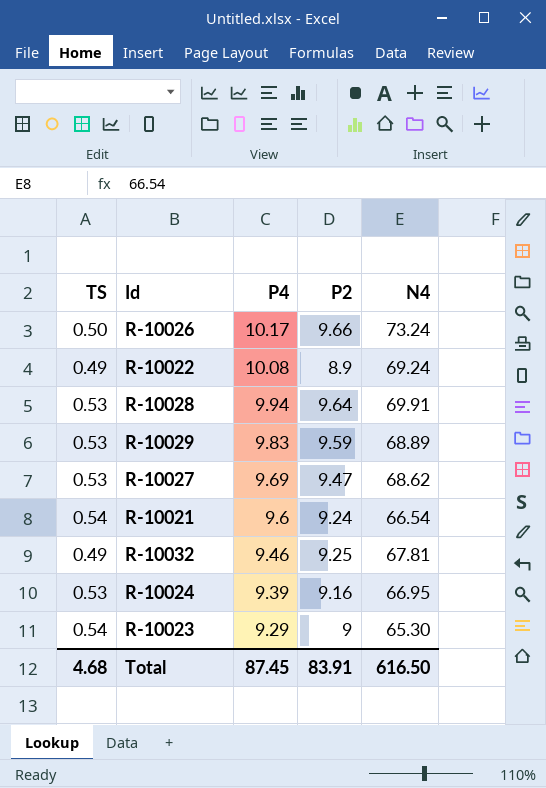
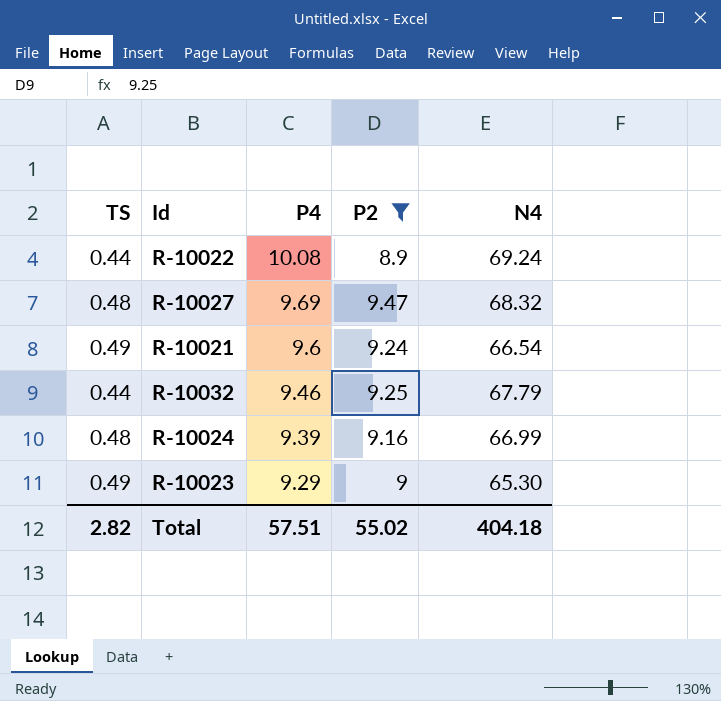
filter: none -> P2 <= 9.47
R-10022 | TS: 0.49 -> 0.44
R-10027 | TS: 0.53 -> 0.48
R-10027 | N4: 68.62 -> 68.32
R-10021 | TS: 0.54 -> 0.49
R-10032 | TS: 0.49 -> 0.44
R-10032 | N4: 67.81 -> 67.79
R-10024 | TS: 0.53 -> 0.48
R-10024 | N4: 66.95 -> 66.99
R-10023 | TS: 0.54 -> 0.49
Total | TS: 4.68 -> 2.82
Total | P4: 87.45 -> 57.51
Total | P2: 83.91 -> 55.02
Total | N4: 616.50 -> 404.18

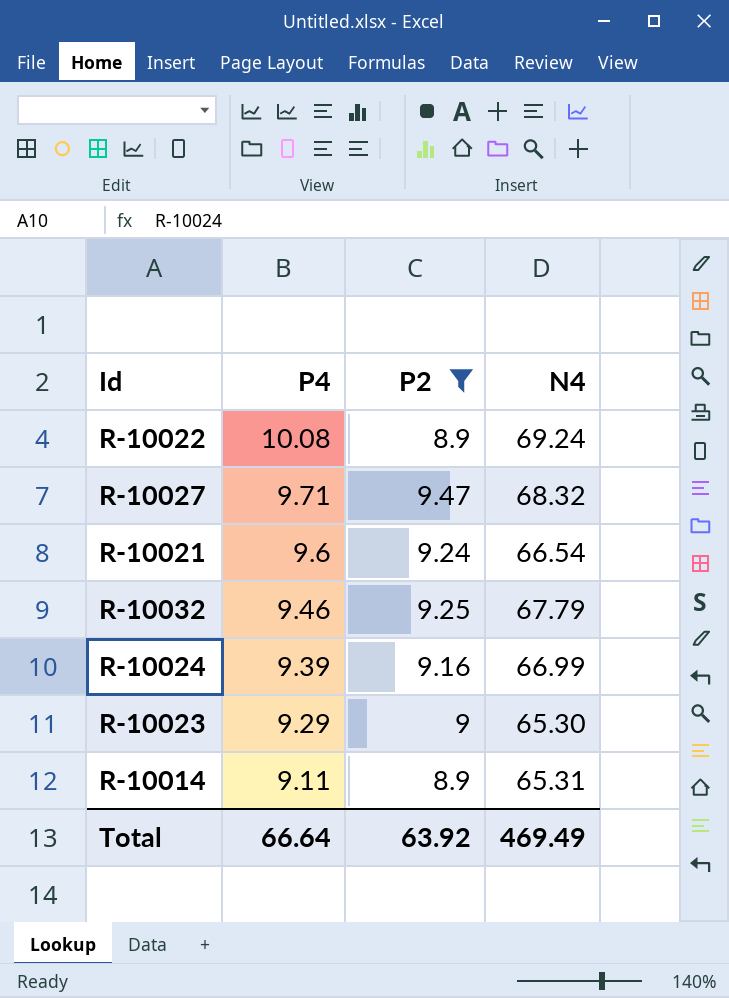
column TS | position: 1 -> none
R-10027 | P4: 9.69 -> 9.71
row R-10014: none -> 9.11 | 8.9 | 65.31
Total | P4: 57.51 -> 66.64
Total | P2: 55.02 -> 63.92
Total | N4: 404.18 -> 469.49

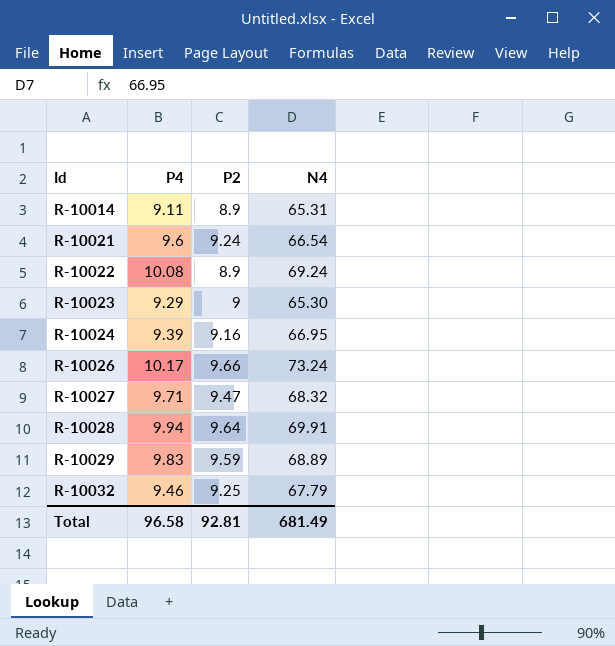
filter: P2 <= 9.47 -> none
row order: P4 descending -> Id ascending
R-10024 | N4: 66.99 -> 66.95
Total | P4: 66.64 -> 96.58
Total | P2: 63.92 -> 92.81
Total | N4: 469.49 -> 681.49

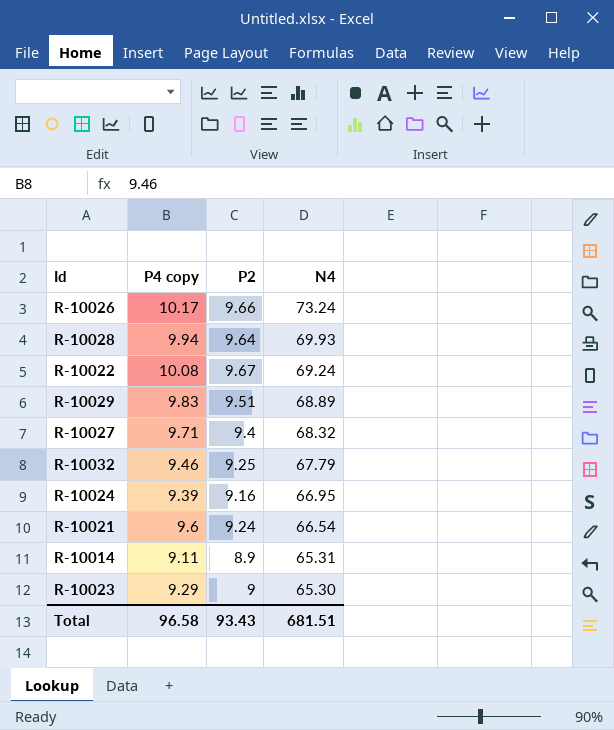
row order: Id ascending -> N4 descending
column name: P4 -> P4 copy
R-10028 | N4: 69.91 -> 69.93
R-10022 | P2: 8.9 -> 9.67
R-10029 | P2: 9.59 -> 9.51
R-10027 | P2: 9.47 -> 9.4
Total | P2: 92.81 -> 93.43
Total | N4: 681.49 -> 681.51

